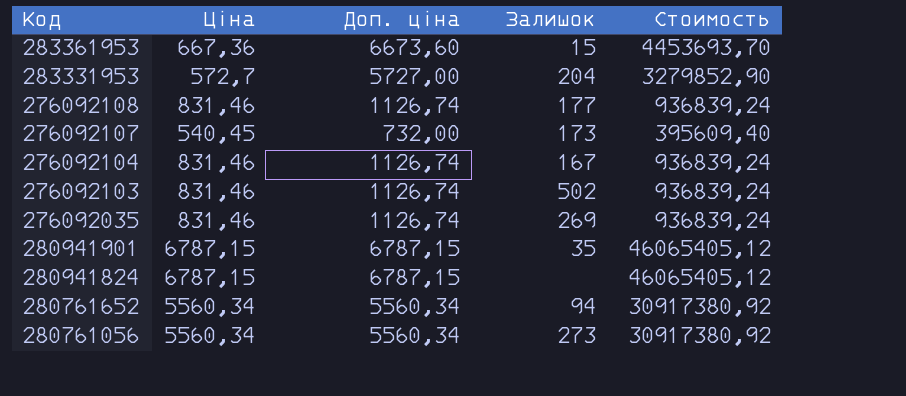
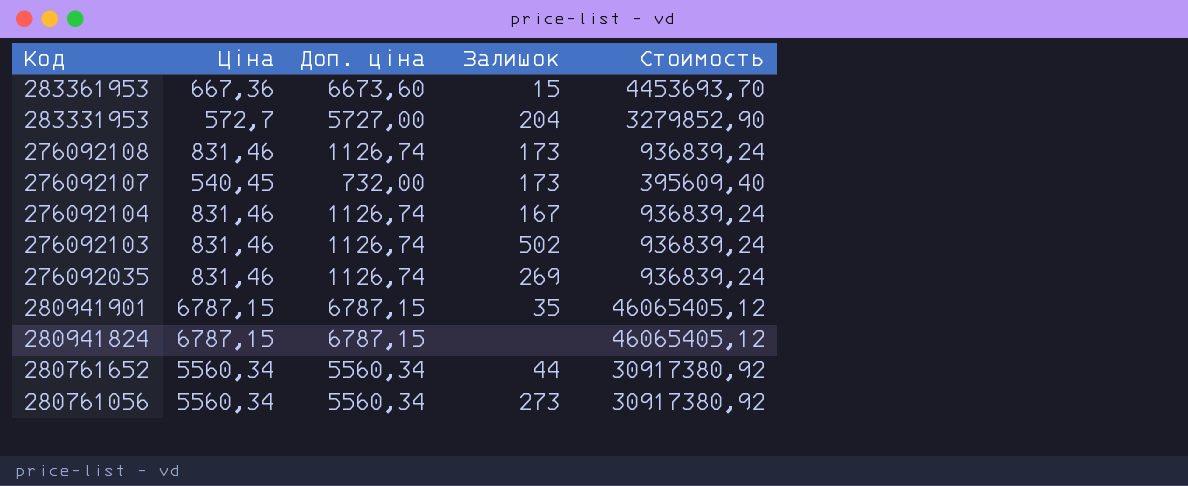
276092108 | Залишок: 177 -> 173
280761652 | Залишок: 94 -> 44

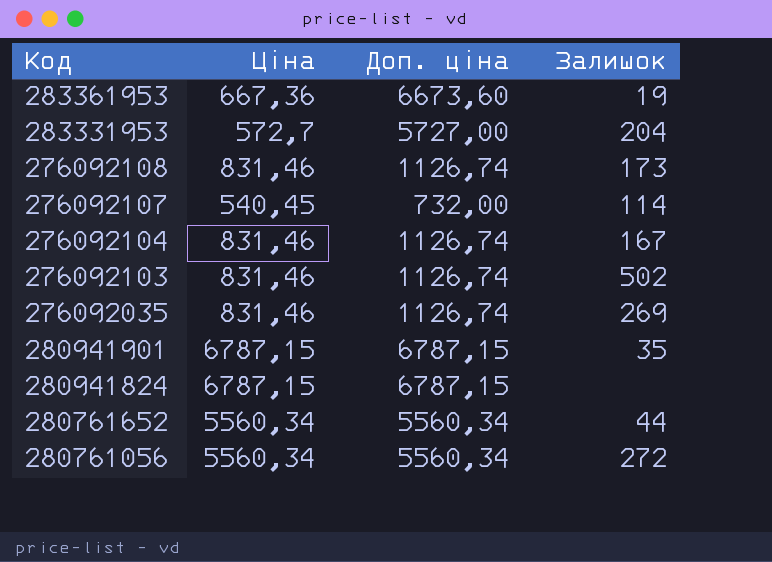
column Стоимость | formula: [Ціна] * [Доп. ціна] -> none
283361953 | Залишок: 15 -> 19
276092107 | Залишок: 173 -> 114
280761056 | Залишок: 273 -> 272

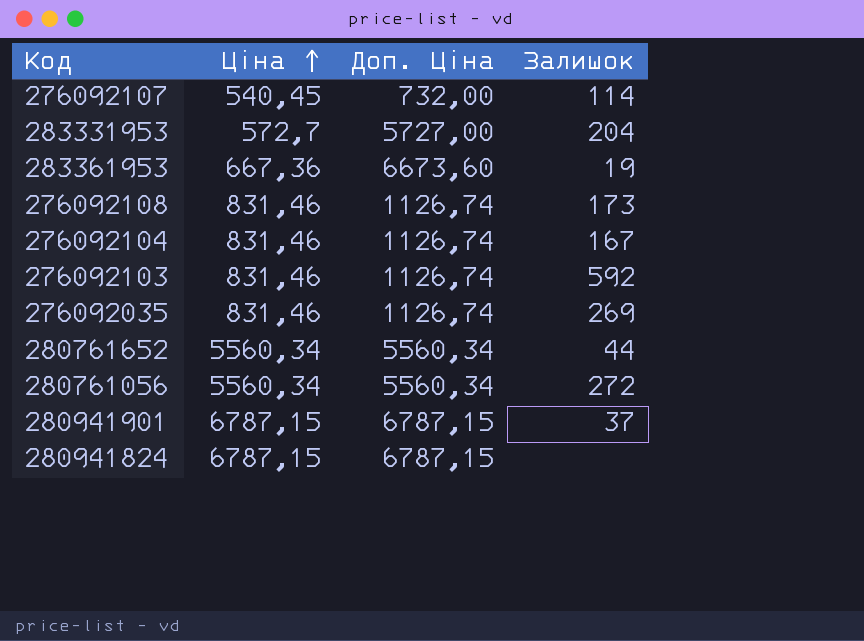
row order: none -> Ціна ascending
column name: Доп. ціна -> Доп. Ціна
276092103 | Залишок: 502 -> 592
280941901 | Залишок: 35 -> 37

